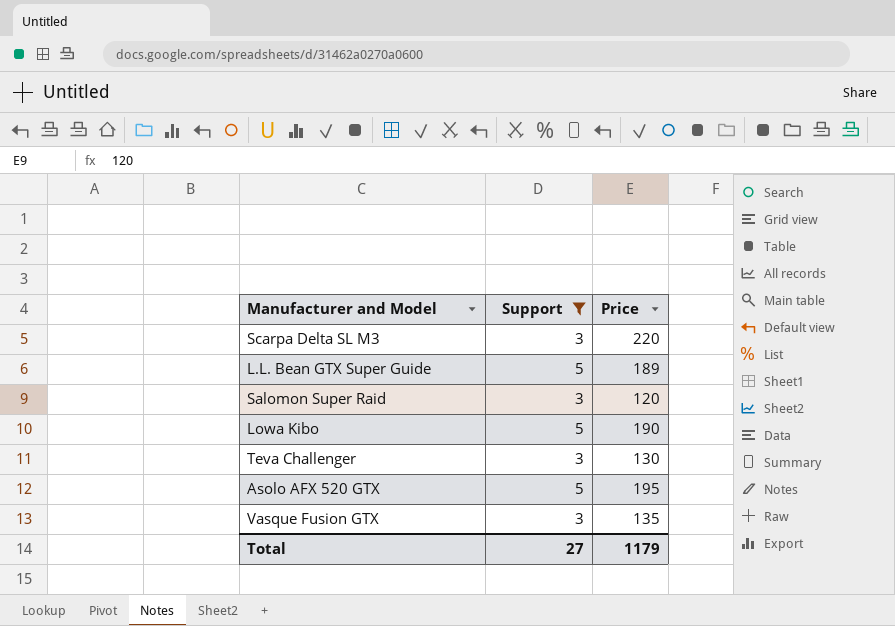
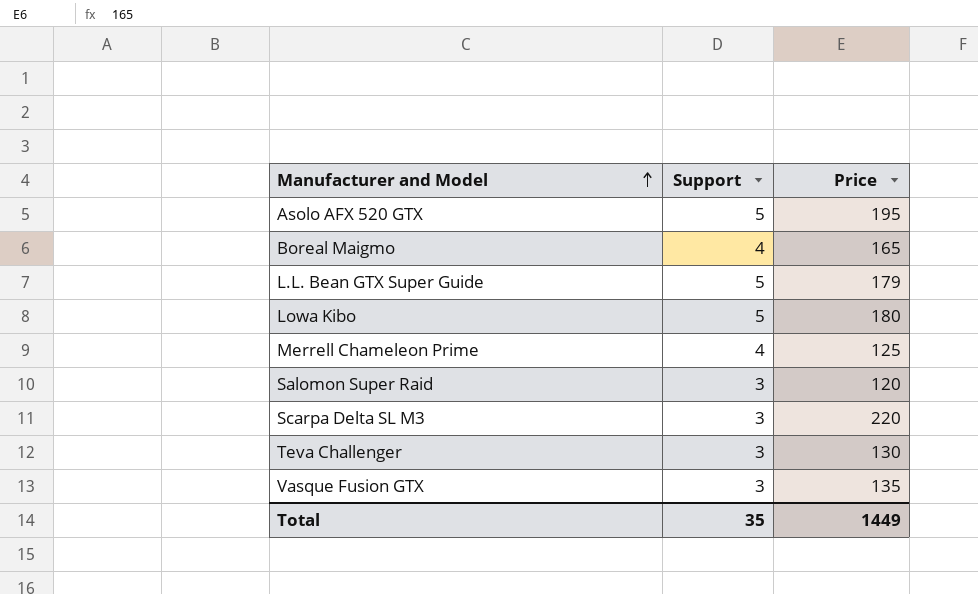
filter: Support != 4 -> none
row order: none -> Manufacturer and Model ascending
L.L. Bean GTX Super Guide | Price: 189 -> 179
Lowa Kibo | Price: 190 -> 180
Total | Support: 27 -> 35
Total | Price: 1179 -> 1449

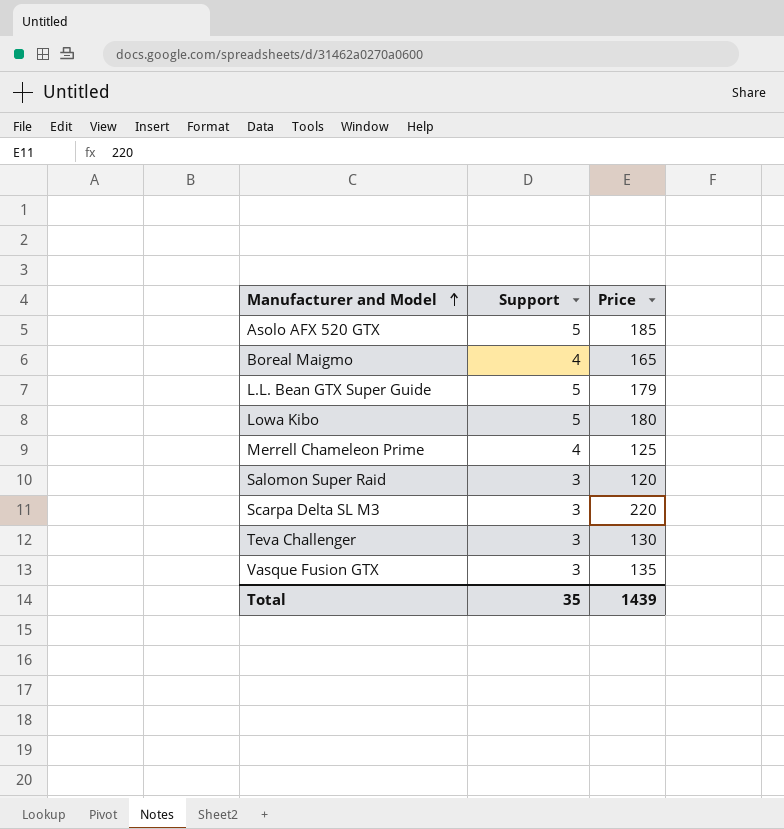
Asolo AFX 520 GTX | Price: 195 -> 185
Total | Price: 1449 -> 1439

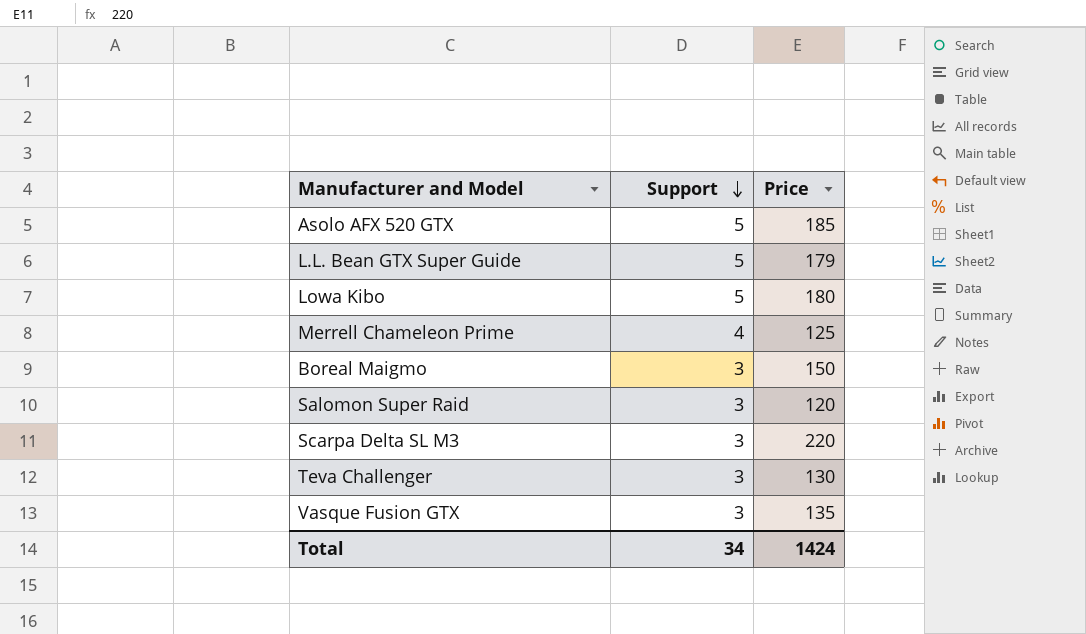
row order: Manufacturer and Model ascending -> Support descending
Boreal Maigmo | Support: 4 -> 3
Boreal Maigmo | Price: 165 -> 150
Total | Support: 35 -> 34
Total | Price: 1439 -> 1424

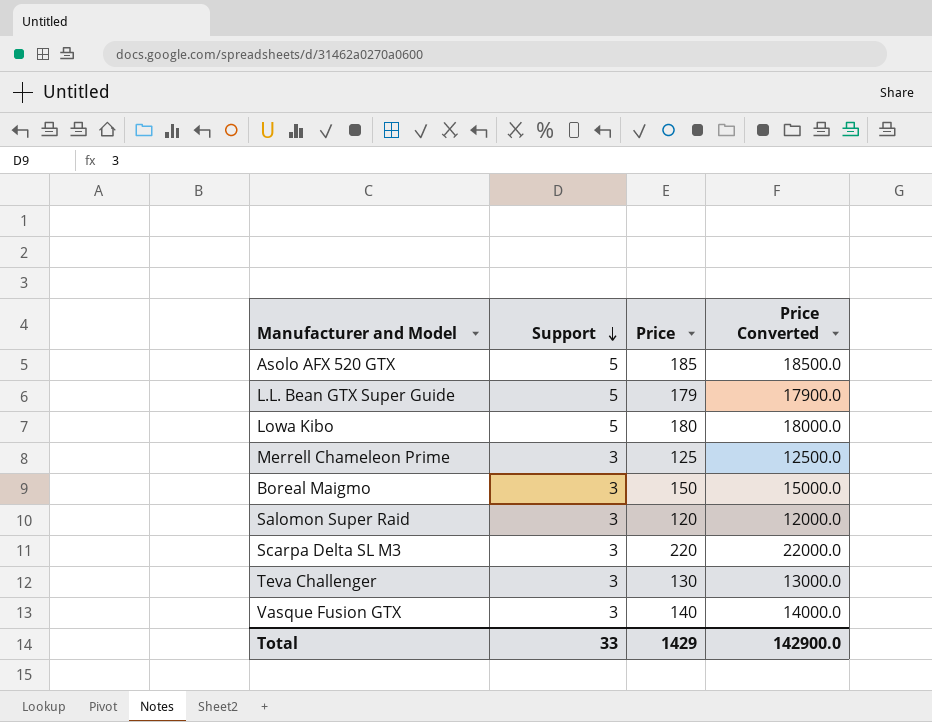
column Price Converted | formula: none -> [Price] * 100
Merrell Chameleon Prime | Support: 4 -> 3
Vasque Fusion GTX | Price: 135 -> 140
Total | Support: 34 -> 33
Total | Price: 1424 -> 1429

